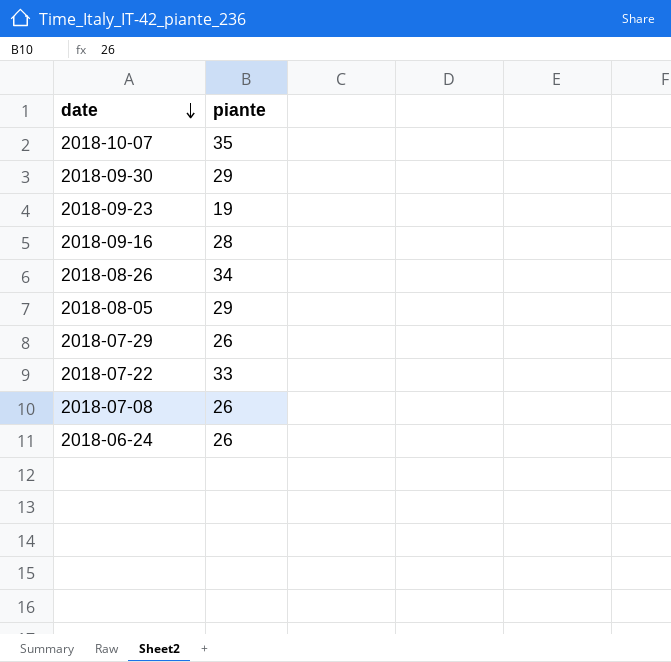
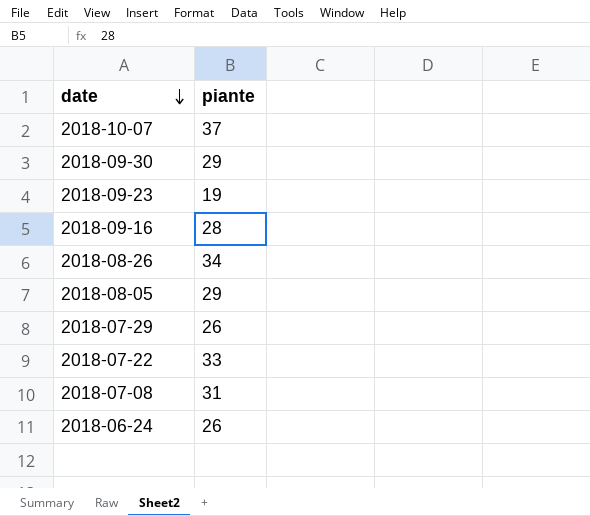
2018-10-07 | piante: 35 -> 37
2018-07-08 | piante: 26 -> 31

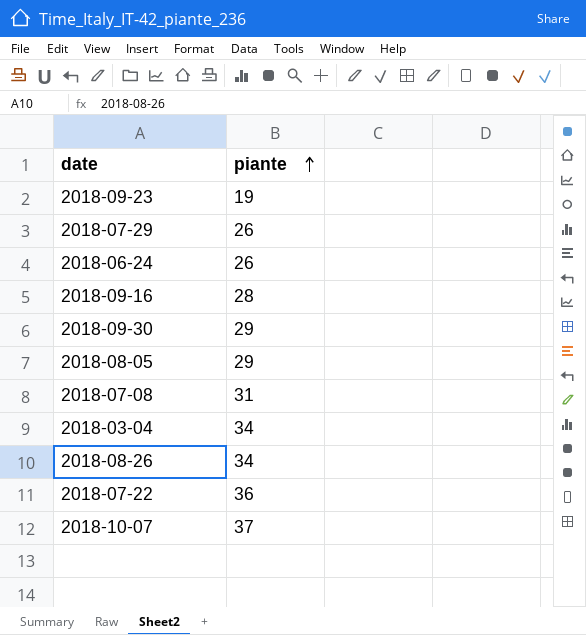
row order: date descending -> piante ascending
row 2018-03-04: none -> 34
2018-07-22 | piante: 33 -> 36

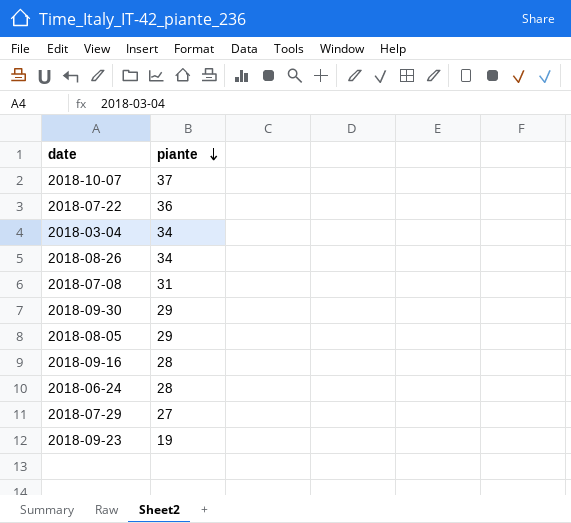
row order: piante ascending -> piante descending
2018-06-24 | piante: 26 -> 28
2018-07-29 | piante: 26 -> 27

